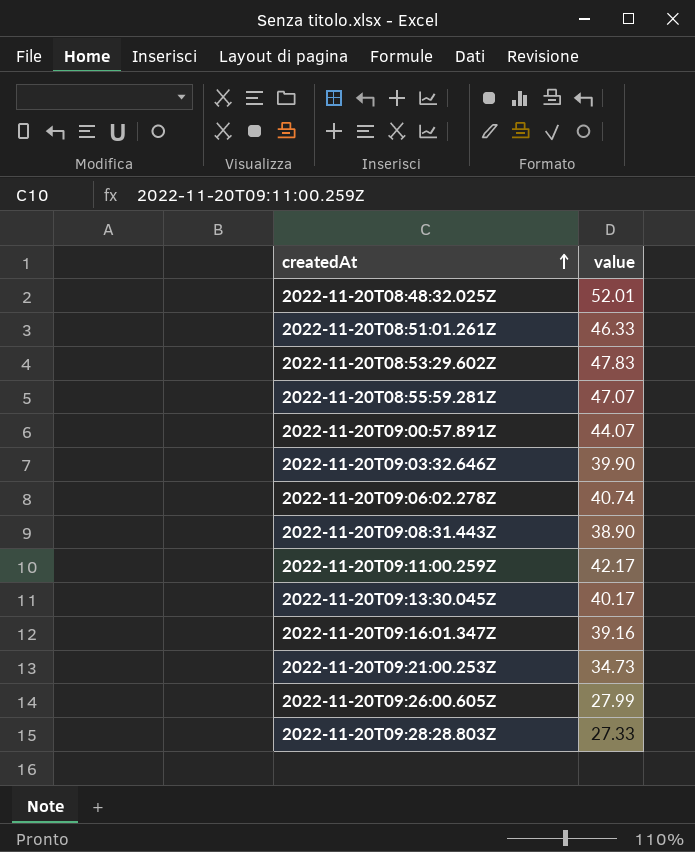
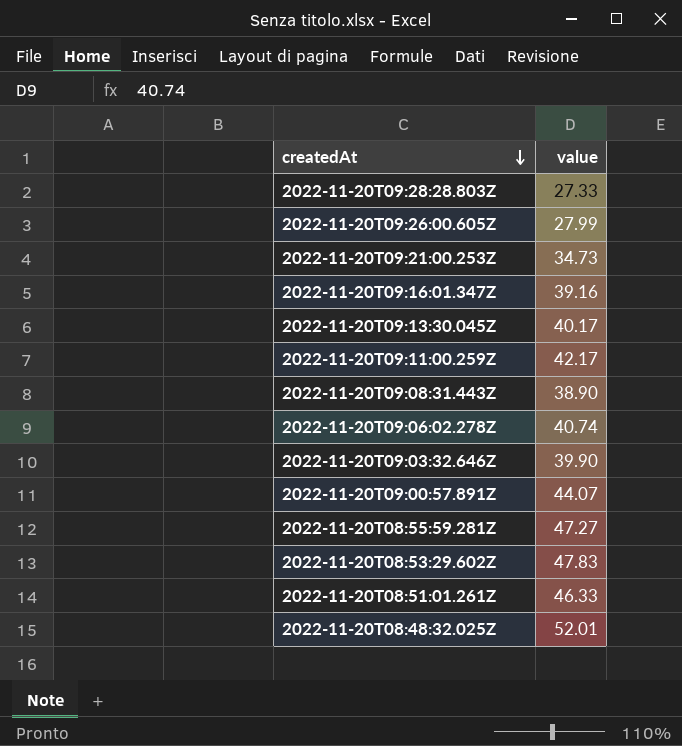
row order: createdAt ascending -> createdAt descending
2022-11-20T08:55:59.281Z | value: 47.07 -> 47.27

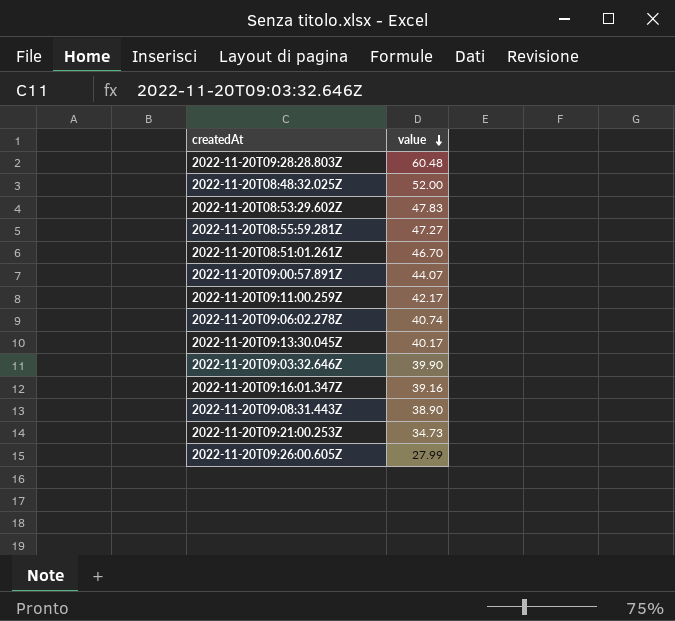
row order: createdAt descending -> value descending
2022-11-20T09:28:28.803Z | value: 27.33 -> 60.48
2022-11-20T08:48:32.025Z | value: 52.01 -> 52.00
2022-11-20T08:51:01.261Z | value: 46.33 -> 46.70

